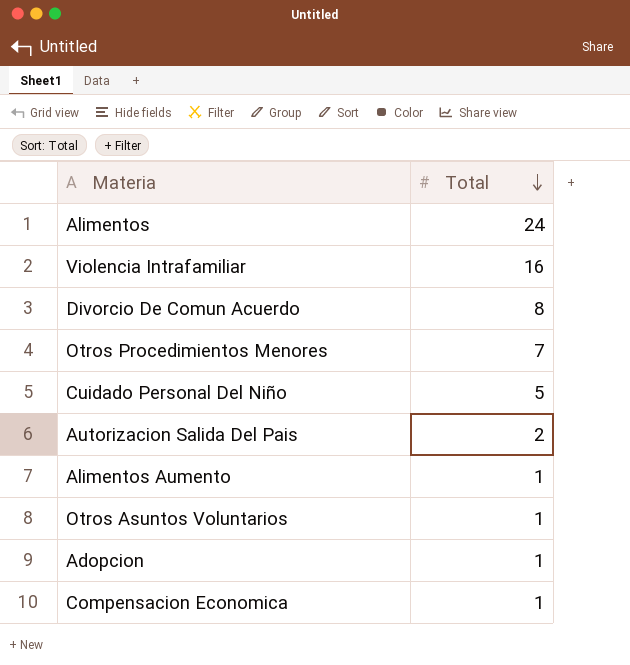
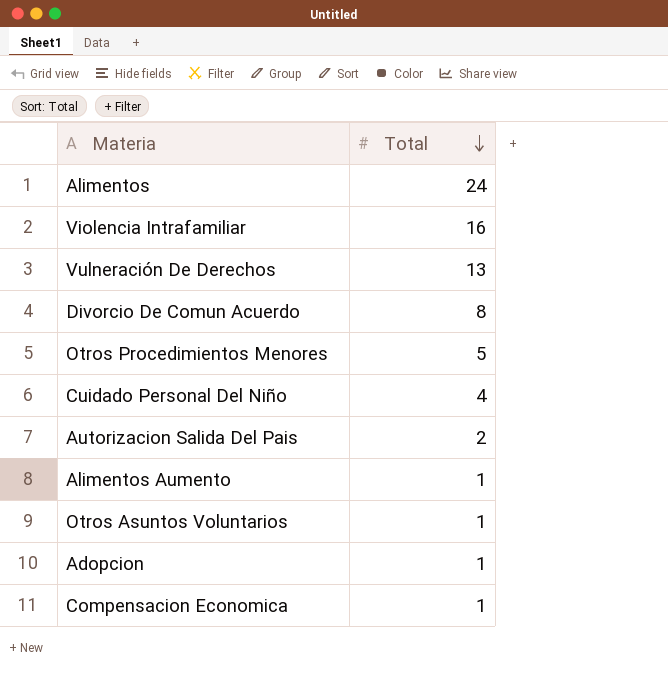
row Vulneración De Derechos: none -> 13
Otros Procedimientos Menores | Total: 7 -> 5
Cuidado Personal Del Niño | Total: 5 -> 4

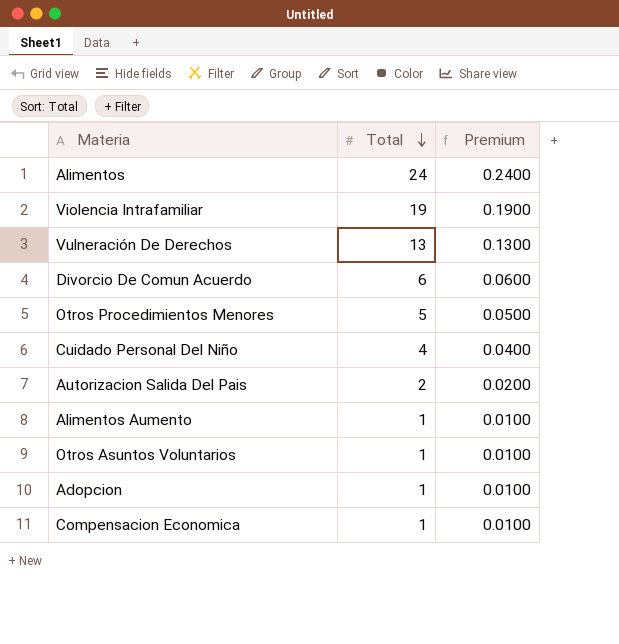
column Premium | formula: none -> [Total] * 0.01
Violencia Intrafamiliar | Total: 16 -> 19
Divorcio De Comun Acuerdo | Total: 8 -> 6

